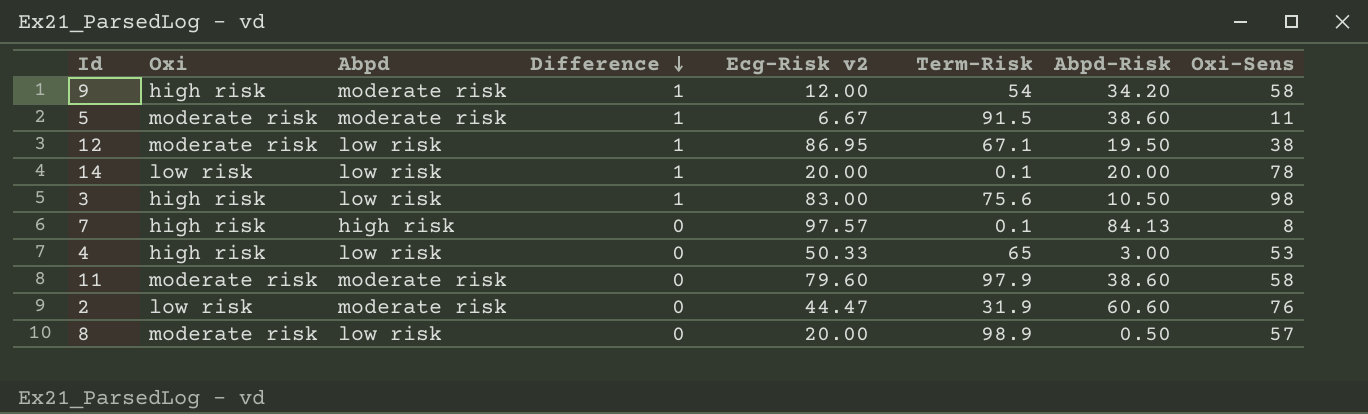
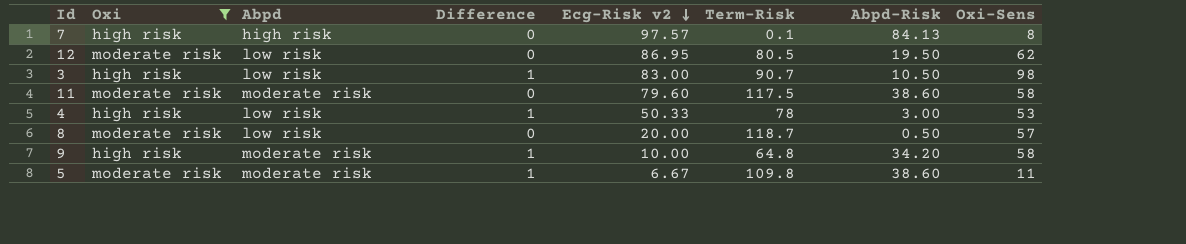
filter: none -> Oxi != low risk
row order: Difference descending -> Ecg-Risk v2 descending
12 | Difference: 1 -> 0
12 | Term-Risk: 67.1 -> 80.5
12 | Oxi-Sens: 38 -> 62
3 | Term-Risk: 75.6 -> 90.7
11 | Term-Risk: 97.9 -> 117.5
4 | Difference: 0 -> 1
4 | Term-Risk: 65 -> 78
8 | Term-Risk: 98.9 -> 118.7
9 | Ecg-Risk v2: 12.00 -> 10.00
9 | Term-Risk: 54 -> 64.8
5 | Term-Risk: 91.5 -> 109.8

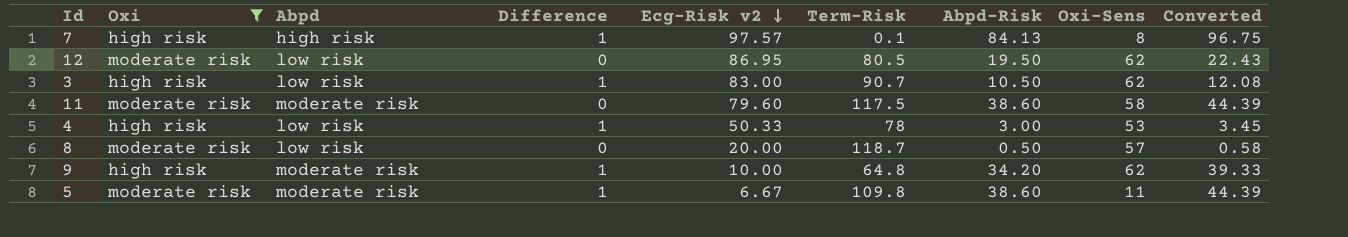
column Converted | formula: none -> [Abpd-Risk] * 1.15
7 | Difference: 0 -> 1
3 | Oxi-Sens: 98 -> 62
9 | Oxi-Sens: 58 -> 62

